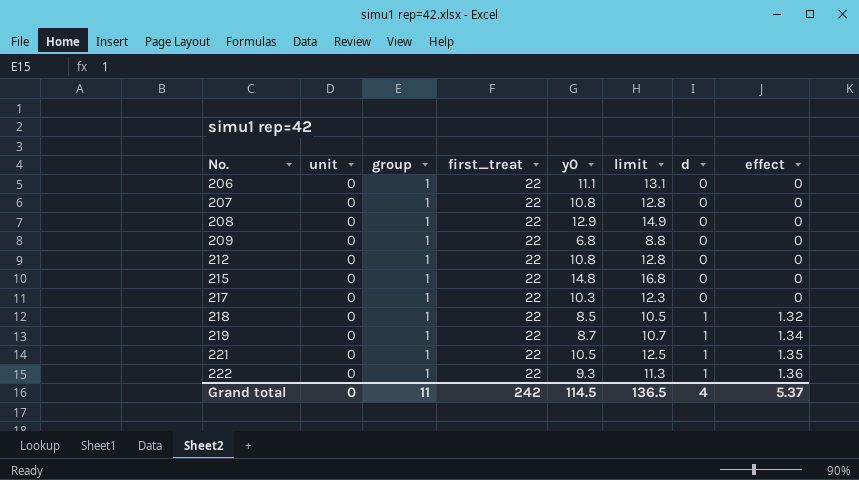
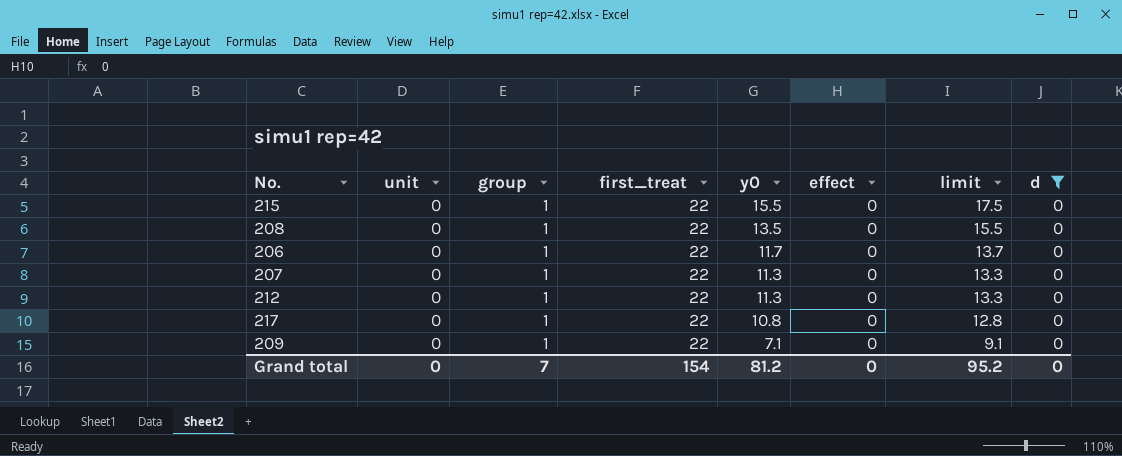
filter: none -> d = 0
row order: No. ascending -> y0 descending
column effect | position: 8 -> 6
215 | y0: 14.8 -> 15.5
215 | limit: 16.8 -> 17.5
208 | y0: 12.9 -> 13.5
208 | limit: 14.9 -> 15.5
206 | y0: 11.1 -> 11.7
206 | limit: 13.1 -> 13.7
207 | y0: 10.8 -> 11.3
207 | limit: 12.8 -> 13.3
212 | y0: 10.8 -> 11.3
212 | limit: 12.8 -> 13.3
217 | y0: 10.3 -> 10.8
217 | limit: 12.3 -> 12.8
209 | y0: 6.8 -> 7.1
209 | limit: 8.8 -> 9.1
Grand total | group: 11 -> 7
Grand total | first_treat: 242 -> 154
Grand total | y0: 114.5 -> 81.2
Grand total | effect: 5.37 -> 0
Grand total | limit: 136.5 -> 95.2
Grand total | d: 4 -> 0

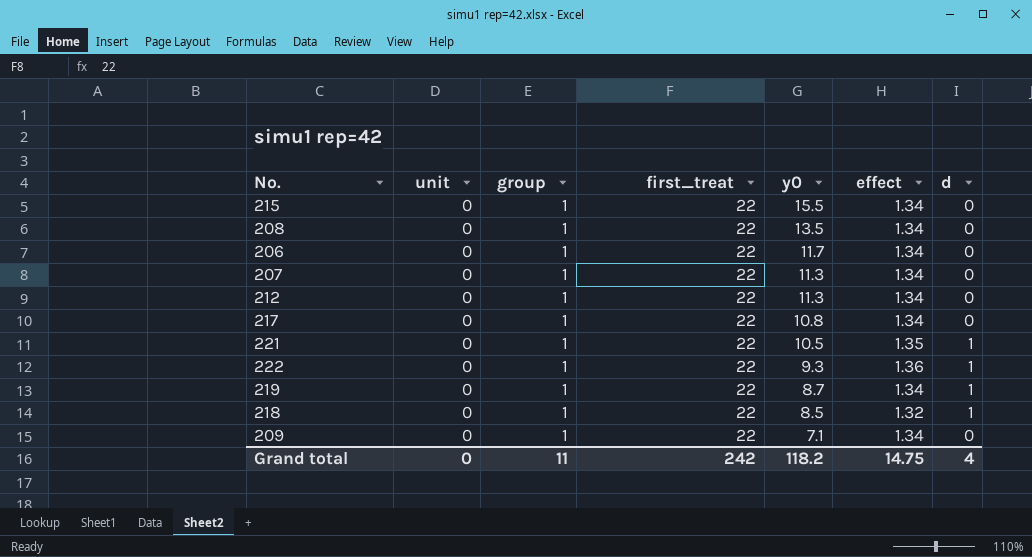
filter: d = 0 -> none
column limit | formula: [y0] + 2 -> none
215 | effect: 0 -> 1.34
208 | effect: 0 -> 1.34
206 | effect: 0 -> 1.34
207 | effect: 0 -> 1.34
212 | effect: 0 -> 1.34
217 | effect: 0 -> 1.34
209 | effect: 0 -> 1.34
Grand total | group: 7 -> 11
Grand total | first_treat: 154 -> 242
Grand total | y0: 81.2 -> 118.2
Grand total | effect: 0 -> 14.75
Grand total | d: 0 -> 4

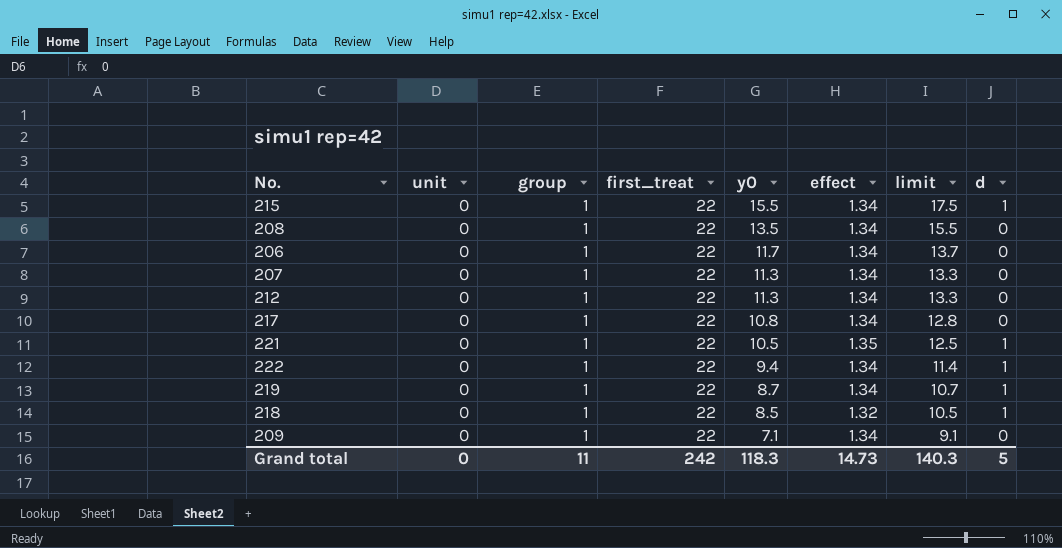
column limit | formula: none -> [y0] + 2
215 | d: 0 -> 1
222 | y0: 9.3 -> 9.4
222 | effect: 1.36 -> 1.34
Grand total | y0: 118.2 -> 118.3
Grand total | effect: 14.75 -> 14.73
Grand total | d: 4 -> 5

